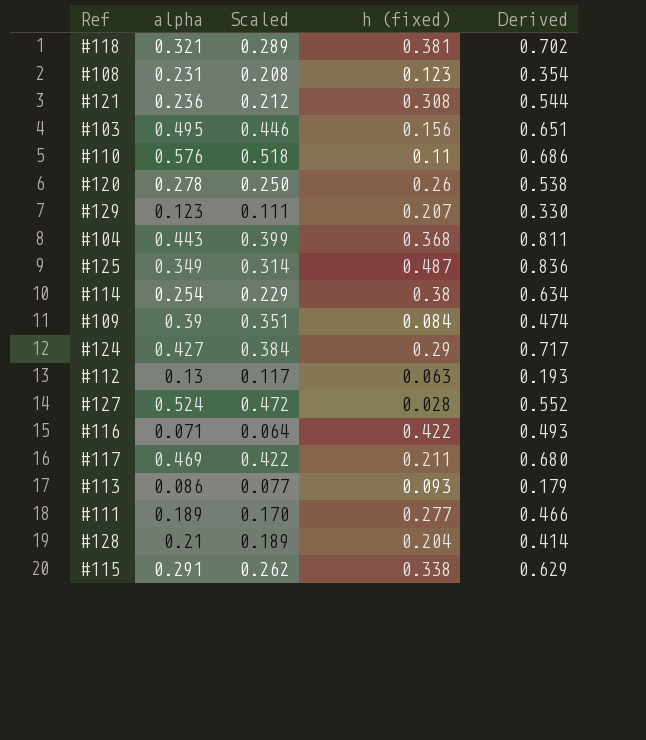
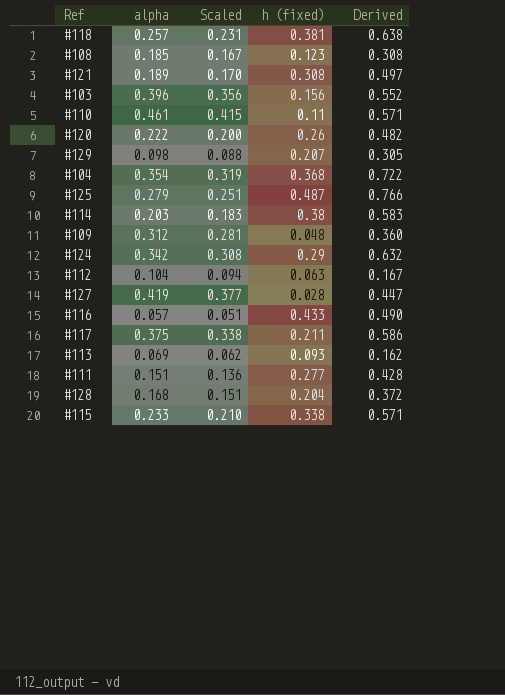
#118 | alpha: 0.321 -> 0.257
#118 | Scaled: 0.289 -> 0.231
#118 | Derived: 0.702 -> 0.638
#108 | alpha: 0.231 -> 0.185
#108 | Scaled: 0.208 -> 0.167
#108 | Derived: 0.354 -> 0.308
#121 | alpha: 0.236 -> 0.189
#121 | Scaled: 0.212 -> 0.170
#121 | Derived: 0.544 -> 0.497
#103 | alpha: 0.495 -> 0.396
#103 | Scaled: 0.446 -> 0.356
#103 | Derived: 0.651 -> 0.552
#110 | alpha: 0.576 -> 0.461
#110 | Scaled: 0.518 -> 0.415
#110 | Derived: 0.686 -> 0.571
#120 | alpha: 0.278 -> 0.222
#120 | Scaled: 0.250 -> 0.200
#120 | Derived: 0.538 -> 0.482
#129 | alpha: 0.123 -> 0.098
#129 | Scaled: 0.111 -> 0.088
#129 | Derived: 0.330 -> 0.305
#104 | alpha: 0.443 -> 0.354
#104 | Scaled: 0.399 -> 0.319
#104 | Derived: 0.811 -> 0.722
#125 | alpha: 0.349 -> 0.279
#125 | Scaled: 0.314 -> 0.251
#125 | Derived: 0.836 -> 0.766
#114 | alpha: 0.254 -> 0.203
#114 | Scaled: 0.229 -> 0.183
#114 | Derived: 0.634 -> 0.583
#109 | alpha: 0.39 -> 0.312
#109 | Scaled: 0.351 -> 0.281
#109 | h (fixed): 0.084 -> 0.048
#109 | Derived: 0.474 -> 0.360
#124 | alpha: 0.427 -> 0.342
#124 | Scaled: 0.384 -> 0.308
#124 | Derived: 0.717 -> 0.632
#112 | alpha: 0.13 -> 0.104
#112 | Scaled: 0.117 -> 0.094
#112 | Derived: 0.193 -> 0.167
#127 | alpha: 0.524 -> 0.419
#127 | Scaled: 0.472 -> 0.377
#127 | Derived: 0.552 -> 0.447
#116 | alpha: 0.071 -> 0.057
#116 | Scaled: 0.064 -> 0.051
#116 | h (fixed): 0.422 -> 0.433
#116 | Derived: 0.493 -> 0.490
#117 | alpha: 0.469 -> 0.375
#117 | Scaled: 0.422 -> 0.338
#117 | Derived: 0.680 -> 0.586
#113 | alpha: 0.086 -> 0.069
#113 | Scaled: 0.077 -> 0.062
#113 | Derived: 0.179 -> 0.162
#111 | alpha: 0.189 -> 0.151
#111 | Scaled: 0.170 -> 0.136
#111 | Derived: 0.466 -> 0.428
#128 | alpha: 0.21 -> 0.168
#128 | Scaled: 0.189 -> 0.151
#128 | Derived: 0.414 -> 0.372
#115 | alpha: 0.291 -> 0.233
#115 | Scaled: 0.262 -> 0.210
#115 | Derived: 0.629 -> 0.571

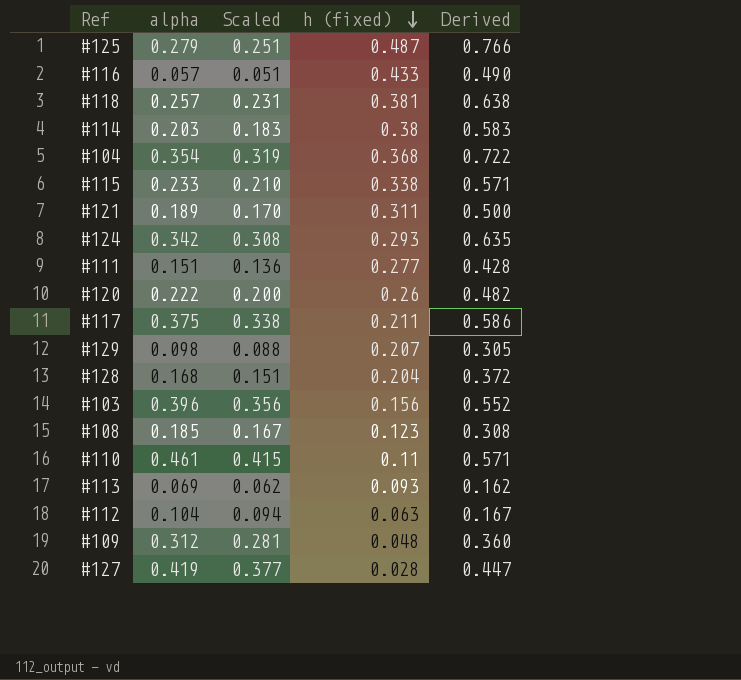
row order: none -> h (fixed) descending
#121 | h (fixed): 0.308 -> 0.311
#121 | Derived: 0.497 -> 0.500
#124 | h (fixed): 0.29 -> 0.293
#124 | Derived: 0.632 -> 0.635

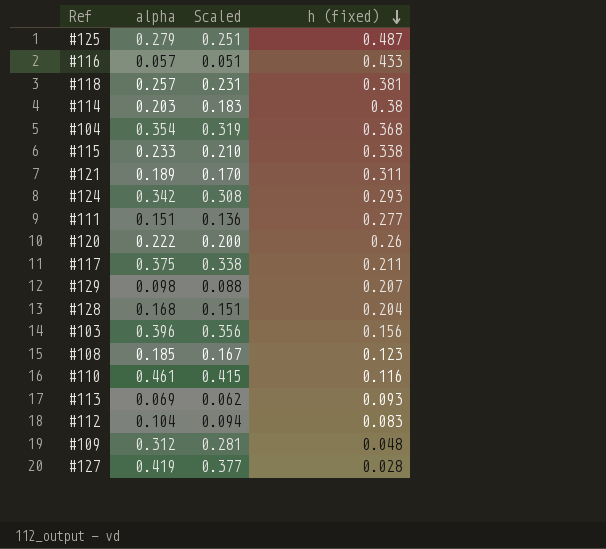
column Derived | formula: [alpha] + [h (fixed)] -> none
#110 | h (fixed): 0.11 -> 0.116
#112 | h (fixed): 0.063 -> 0.083

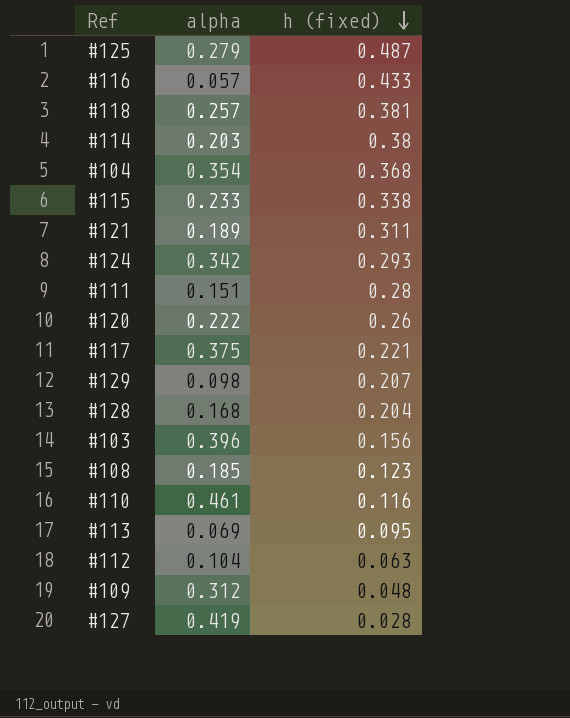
column Scaled | formula: [alpha] * 0.9 -> none
#111 | h (fixed): 0.277 -> 0.28
#117 | h (fixed): 0.211 -> 0.221
#113 | h (fixed): 0.093 -> 0.095
#112 | h (fixed): 0.083 -> 0.063

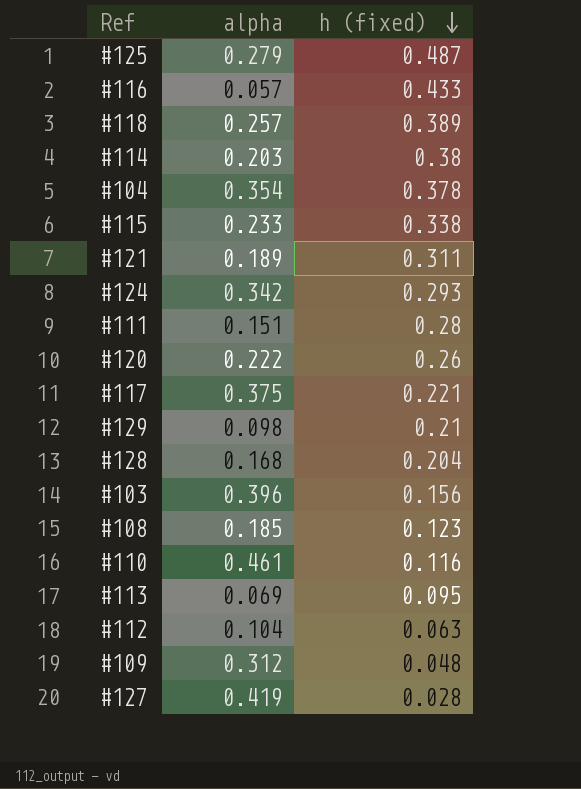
#118 | h (fixed): 0.381 -> 0.389
#104 | h (fixed): 0.368 -> 0.378
#129 | h (fixed): 0.207 -> 0.21

